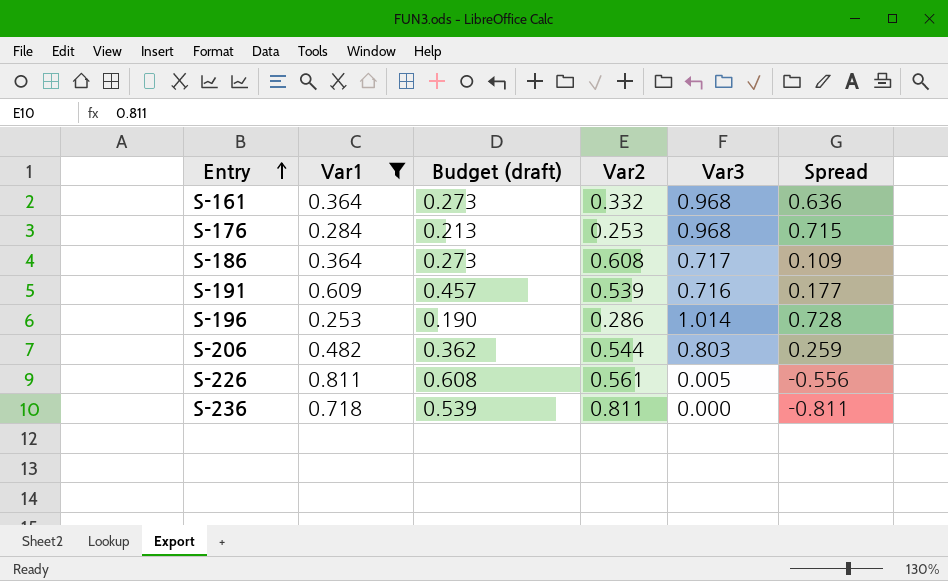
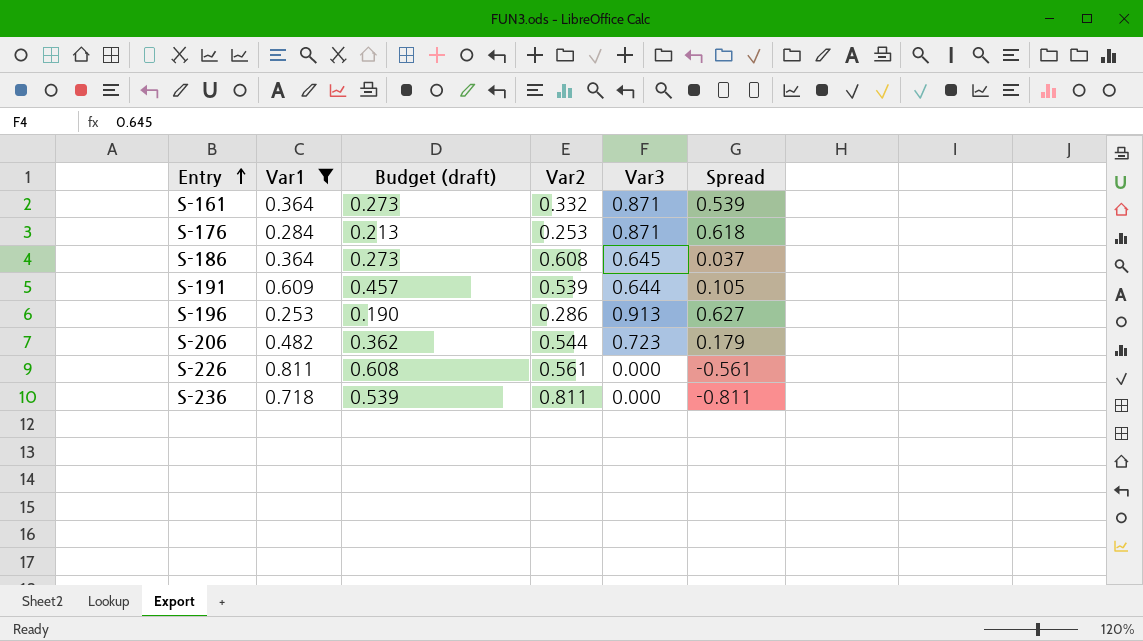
S-161 | Var3: 0.968 -> 0.871
S-161 | Spread: 0.636 -> 0.539
S-176 | Var3: 0.968 -> 0.871
S-176 | Spread: 0.715 -> 0.618
S-186 | Var3: 0.717 -> 0.645
S-186 | Spread: 0.109 -> 0.037
S-191 | Var3: 0.716 -> 0.644
S-191 | Spread: 0.177 -> 0.105
S-196 | Var3: 1.014 -> 0.913
S-196 | Spread: 0.728 -> 0.627
S-206 | Var3: 0.803 -> 0.723
S-206 | Spread: 0.259 -> 0.179
S-226 | Var3: 0.005 -> 0.000
S-226 | Spread: -0.556 -> -0.561

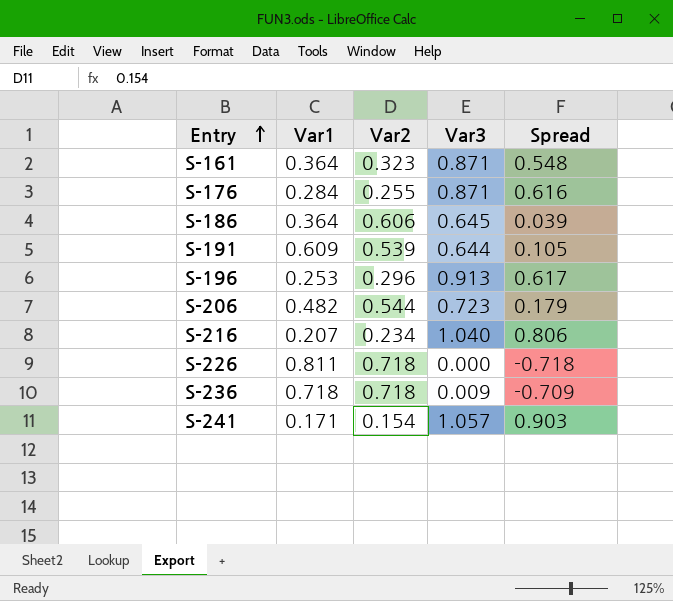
filter: Var1 >= 0.253 -> none
column Budget (draft) | formula: [Var1] * 0.75 -> none
S-161 | Var2: 0.332 -> 0.323
S-161 | Spread: 0.539 -> 0.548
S-176 | Var2: 0.253 -> 0.255
S-176 | Spread: 0.618 -> 0.616
S-186 | Var2: 0.608 -> 0.606
S-186 | Spread: 0.037 -> 0.039
S-196 | Var2: 0.286 -> 0.296
S-196 | Spread: 0.627 -> 0.617
S-226 | Var2: 0.561 -> 0.718
S-226 | Spread: -0.561 -> -0.718
S-236 | Var2: 0.811 -> 0.718
S-236 | Var3: 0.000 -> 0.009
S-236 | Spread: -0.811 -> -0.709

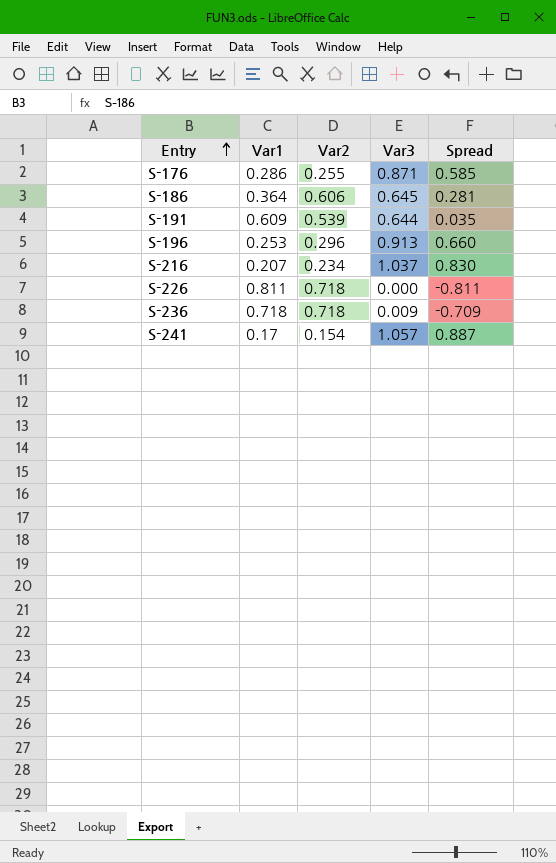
column Spread | formula: [Var3] - [Var2] -> [Var3] - [Var1]
row S-161: 0.364 | 0.323 | 0.871 | 0.548 -> none
row S-206: 0.482 | 0.544 | 0.723 | 0.179 -> none
S-176 | Var1: 0.284 -> 0.286
S-216 | Var3: 1.040 -> 1.037
S-241 | Var1: 0.171 -> 0.17

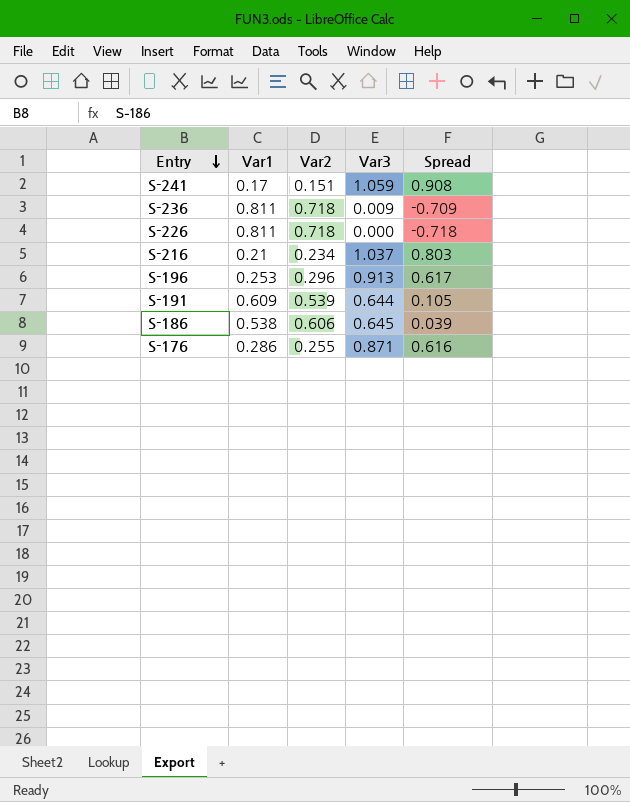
row order: Entry ascending -> Entry descending
column Spread | formula: [Var3] - [Var1] -> [Var3] - [Var2]
S-241 | Var2: 0.154 -> 0.151
S-241 | Var3: 1.057 -> 1.059
S-236 | Var1: 0.718 -> 0.811
S-216 | Var1: 0.207 -> 0.21
S-186 | Var1: 0.364 -> 0.538

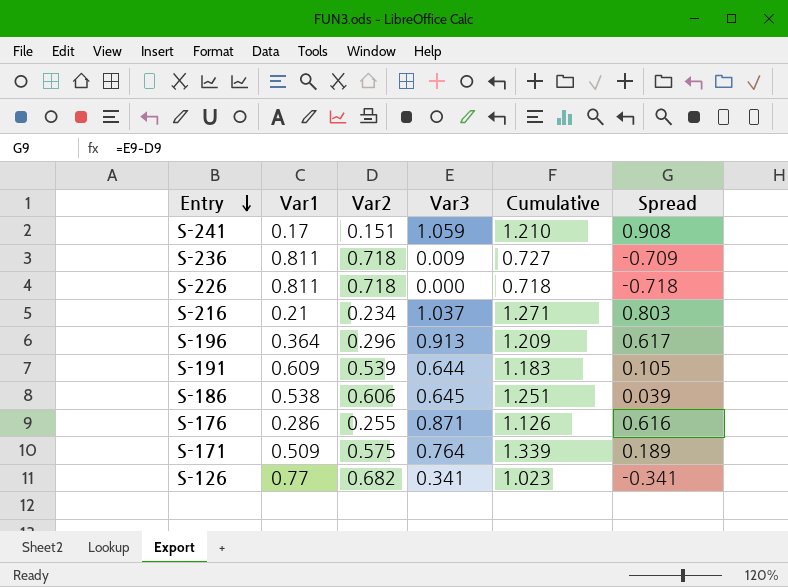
column Cumulative | formula: none -> [Var2] + [Var3]
S-196 | Var1: 0.253 -> 0.364
row S-171: none -> 0.509 | 0.575 | 0.764 | 1.339 | 0.189
row S-126: none -> 0.77 | 0.682 | 0.341 | 1.023 | -0.341

